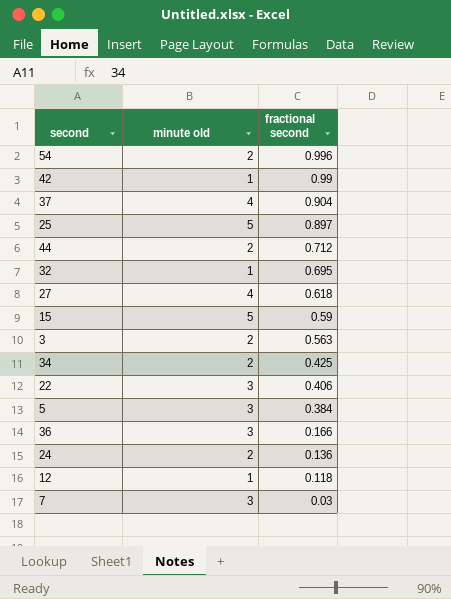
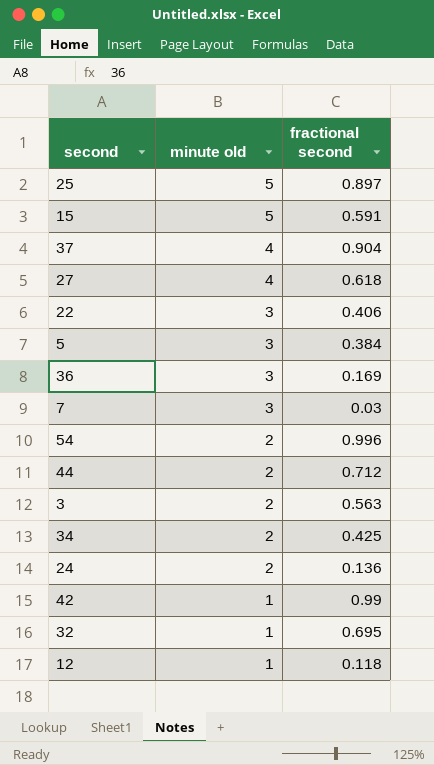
row order: fractional second descending -> minute old descending
15 | fractional second: 0.59 -> 0.591
36 | fractional second: 0.166 -> 0.169

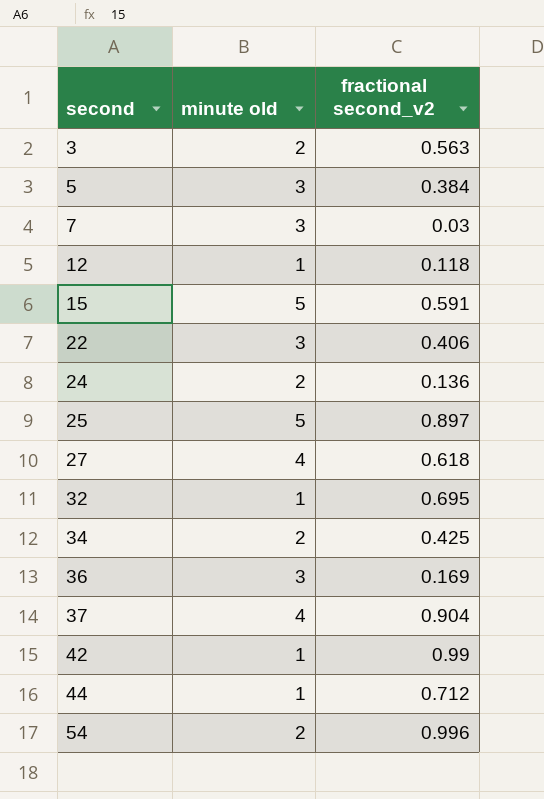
row order: minute old descending -> second ascending
column name: fractional second -> fractional second_v2
44 | minute old: 2 -> 1

